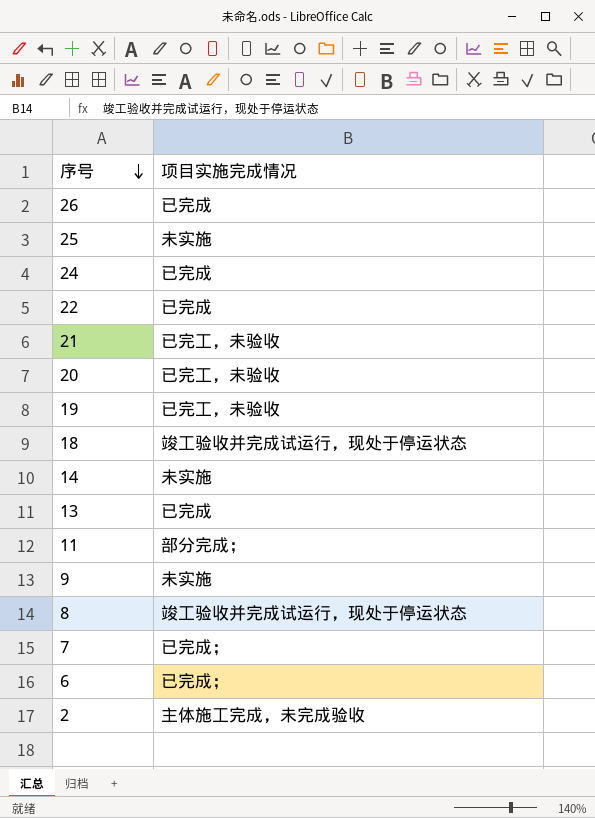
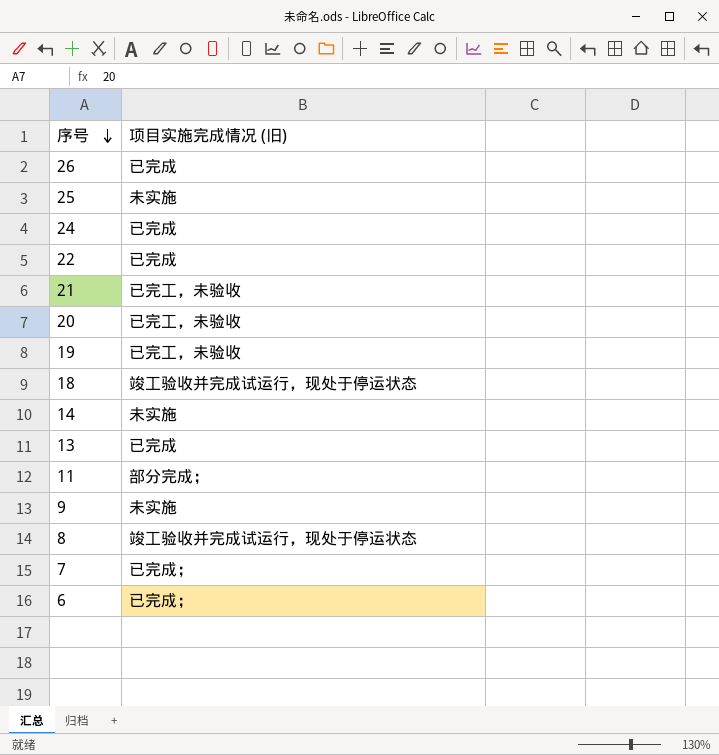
column name: 项目实施完成情况 -> 项目实施完成情况 (旧)
row 2: 主体施工完成，未完成验收 -> none

